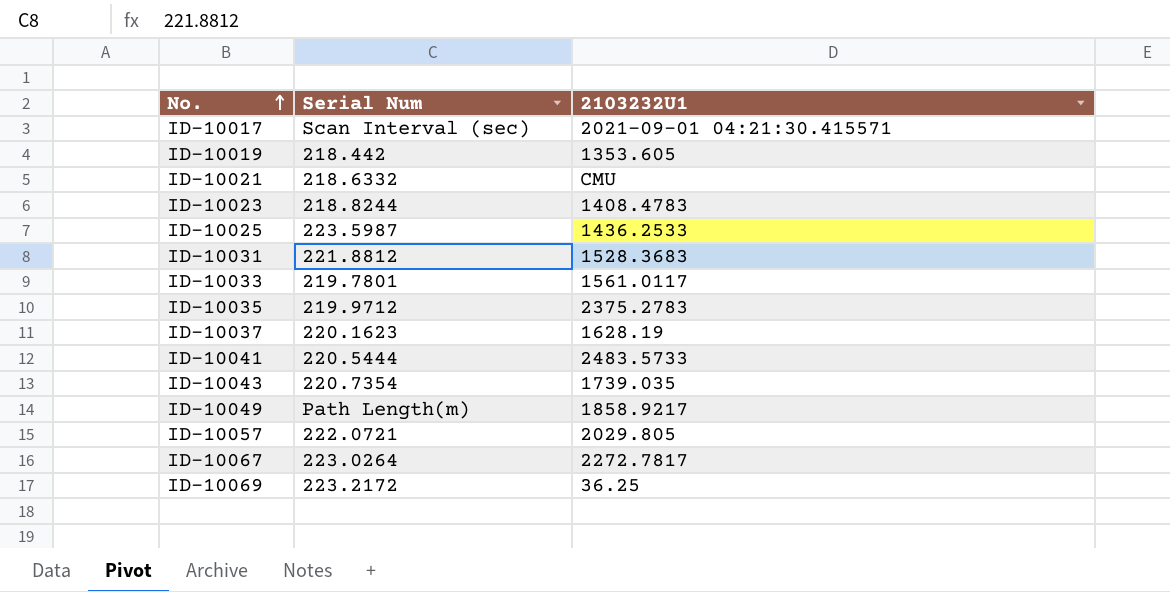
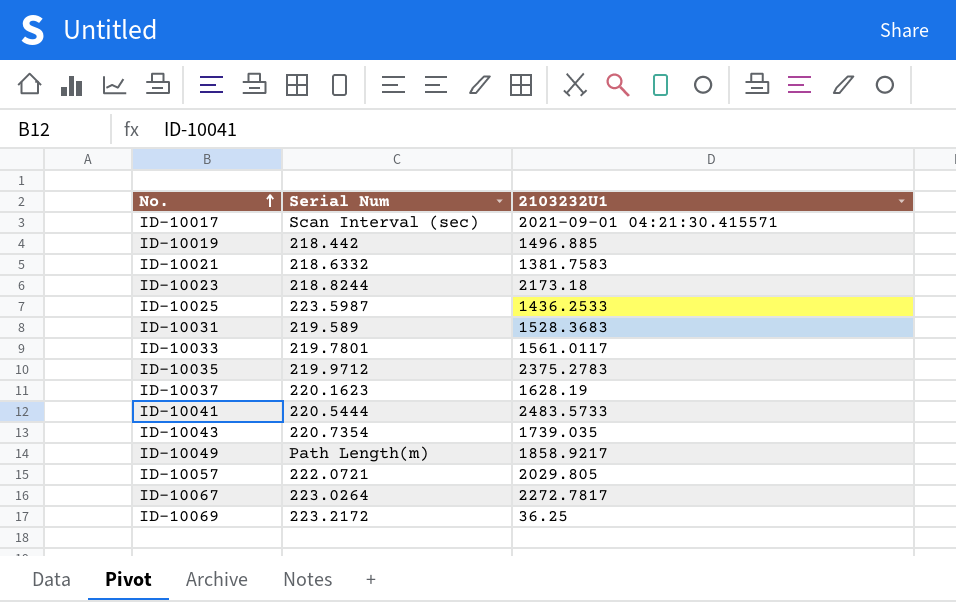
ID-10019 | 2103232U1: 1353.605 -> 1496.885
ID-10021 | 2103232U1: CMU -> 1381.7583
ID-10023 | 2103232U1: 1408.4783 -> 2173.18
ID-10031 | Serial Num: 221.8812 -> 219.589

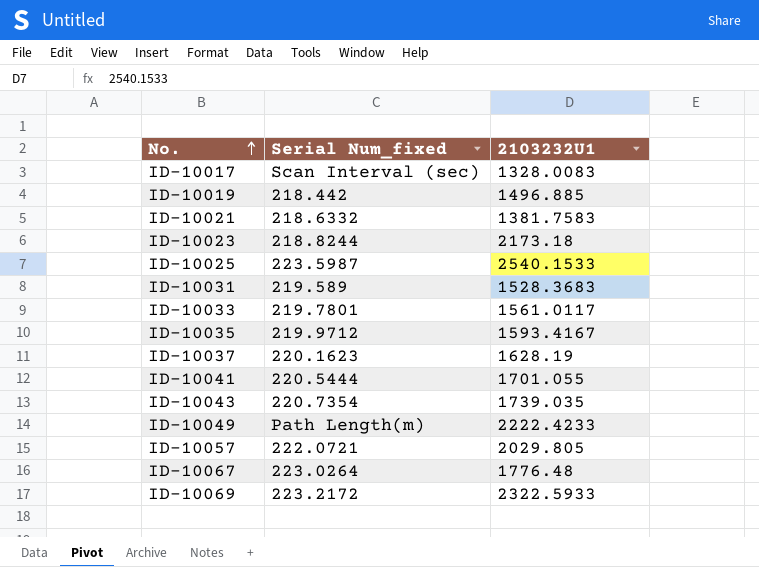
column name: Serial Num -> Serial Num_fixed
ID-10017 | 2103232U1: 2021-09-01 04:21:30.415571 -> 1328.0083
ID-10025 | 2103232U1: 1436.2533 -> 2540.1533
ID-10035 | 2103232U1: 2375.2783 -> 1593.4167
ID-10041 | 2103232U1: 2483.5733 -> 1701.055
ID-10049 | 2103232U1: 1858.9217 -> 2222.4233
ID-10067 | 2103232U1: 2272.7817 -> 1776.48
ID-10069 | 2103232U1: 36.25 -> 2322.5933

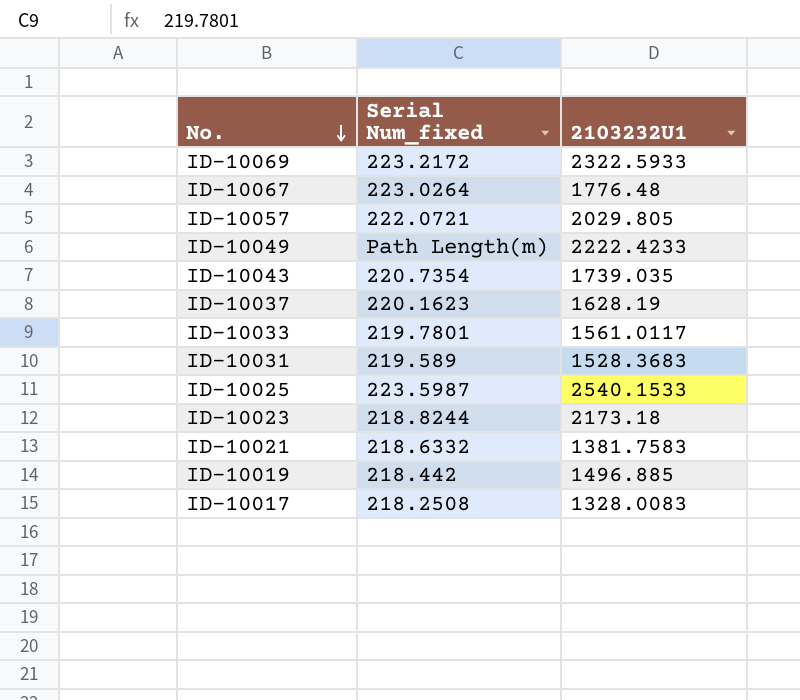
row order: No. ascending -> No. descending
row ID-10035: 219.9712 | 1593.4167 -> none
row ID-10041: 220.5444 | 1701.055 -> none
ID-10017 | Serial Num_fixed: Scan Interval (sec) -> 218.2508

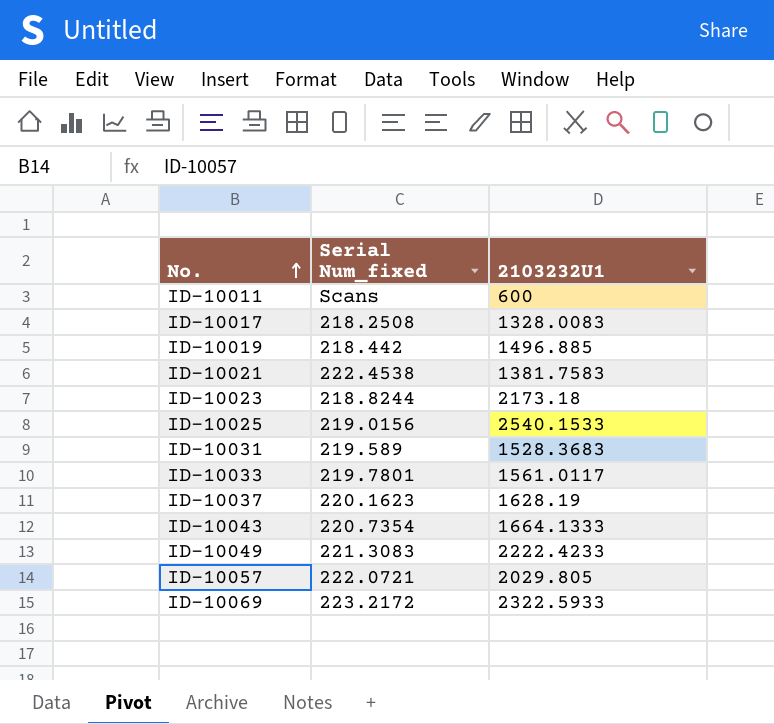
row order: No. descending -> No. ascending
row ID-10067: 223.0264 | 1776.48 -> none
row ID-10011: none -> Scans | 600
ID-10021 | Serial Num_fixed: 218.6332 -> 222.4538
ID-10025 | Serial Num_fixed: 223.5987 -> 219.0156
ID-10043 | 2103232U1: 1739.035 -> 1664.1333
ID-10049 | Serial Num_fixed: Path Length(m) -> 221.3083

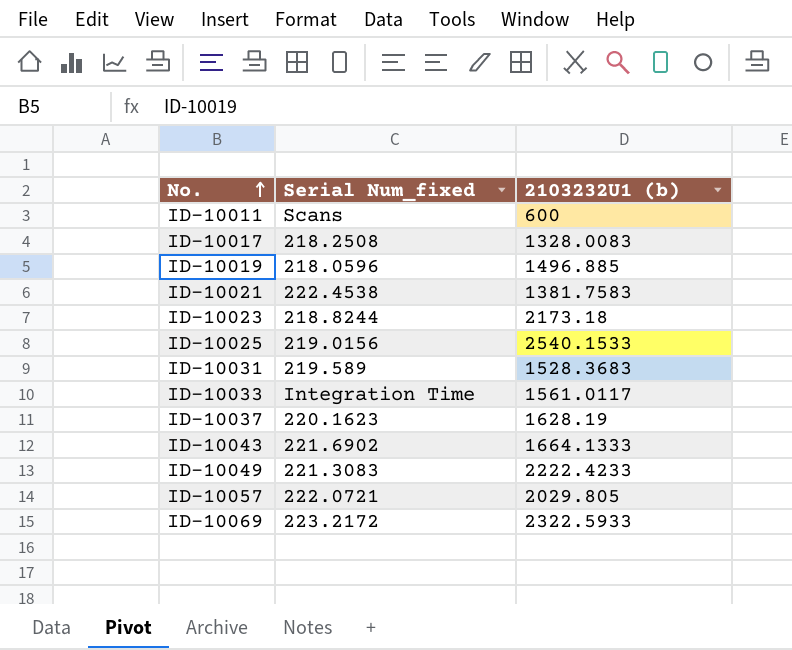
column name: 2103232U1 -> 2103232U1 (b)
ID-10019 | Serial Num_fixed: 218.442 -> 218.0596
ID-10033 | Serial Num_fixed: 219.7801 -> Integration Time
ID-10043 | Serial Num_fixed: 220.7354 -> 221.6902

